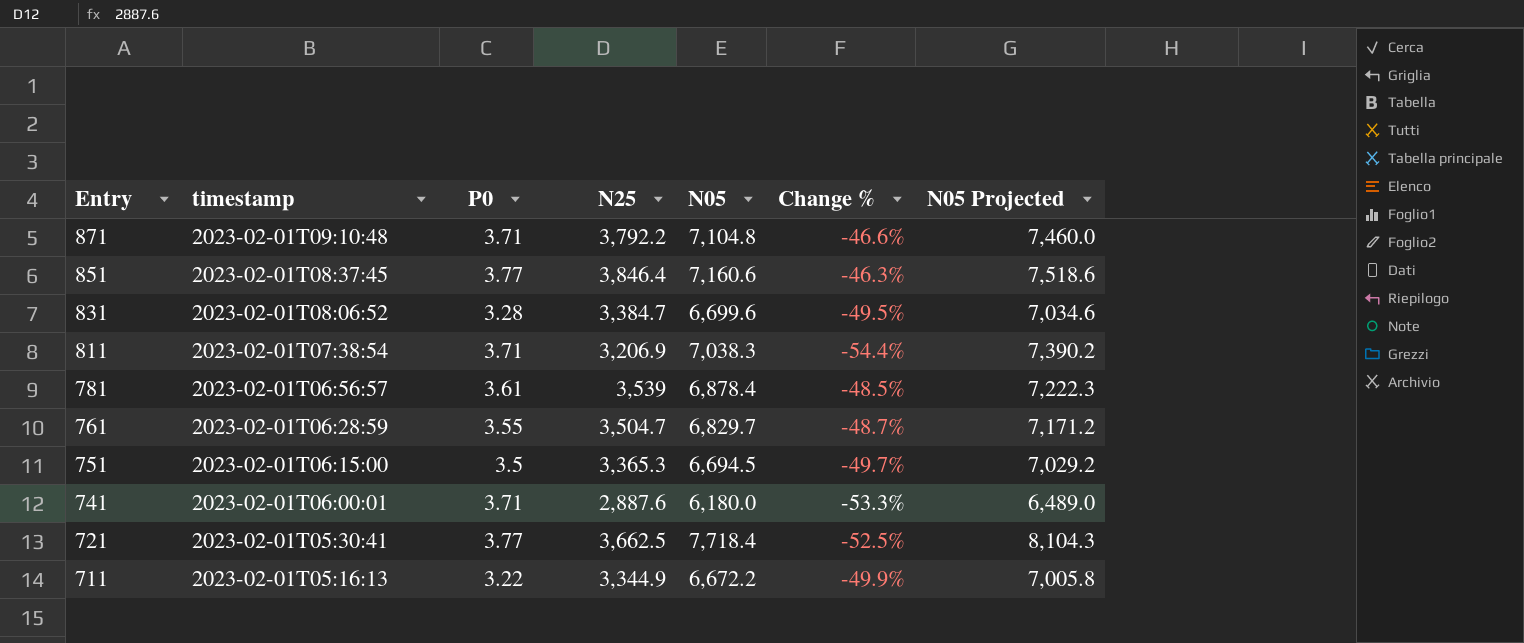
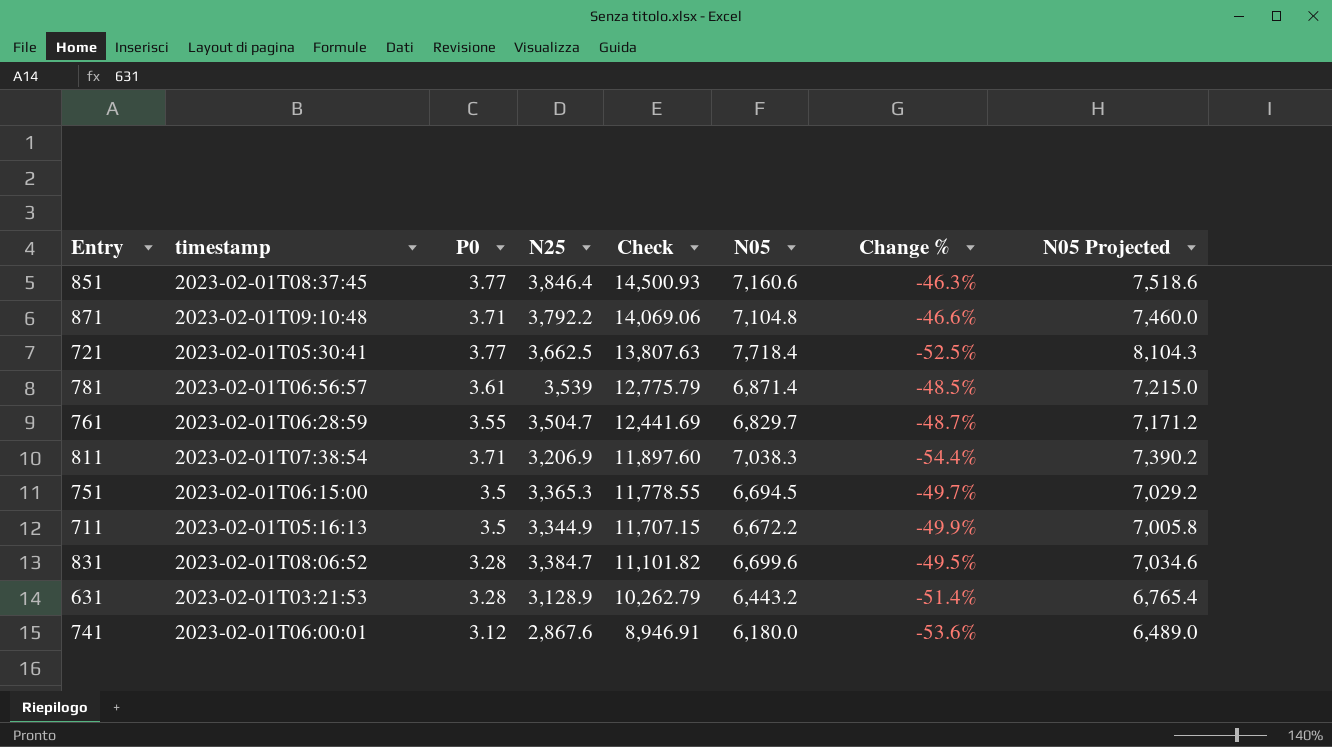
row order: Entry descending -> Check descending
column Check | formula: none -> [P0] * [N25]
781 | N05: 6,878.4 -> 6,871.4
781 | N05 Projected: 7,222.3 -> 7,215.0
711 | P0: 3.22 -> 3.5
row 631: none -> 2023-02-01T03:21:53 | 3.28 | 3,128.9 | 10,262.79 | 6,443.2 | -51.4% | 6,765.4
741 | P0: 3.71 -> 3.12
741 | N25: 2,887.6 -> 2,867.6
741 | Change %: -53.3% -> -53.6%

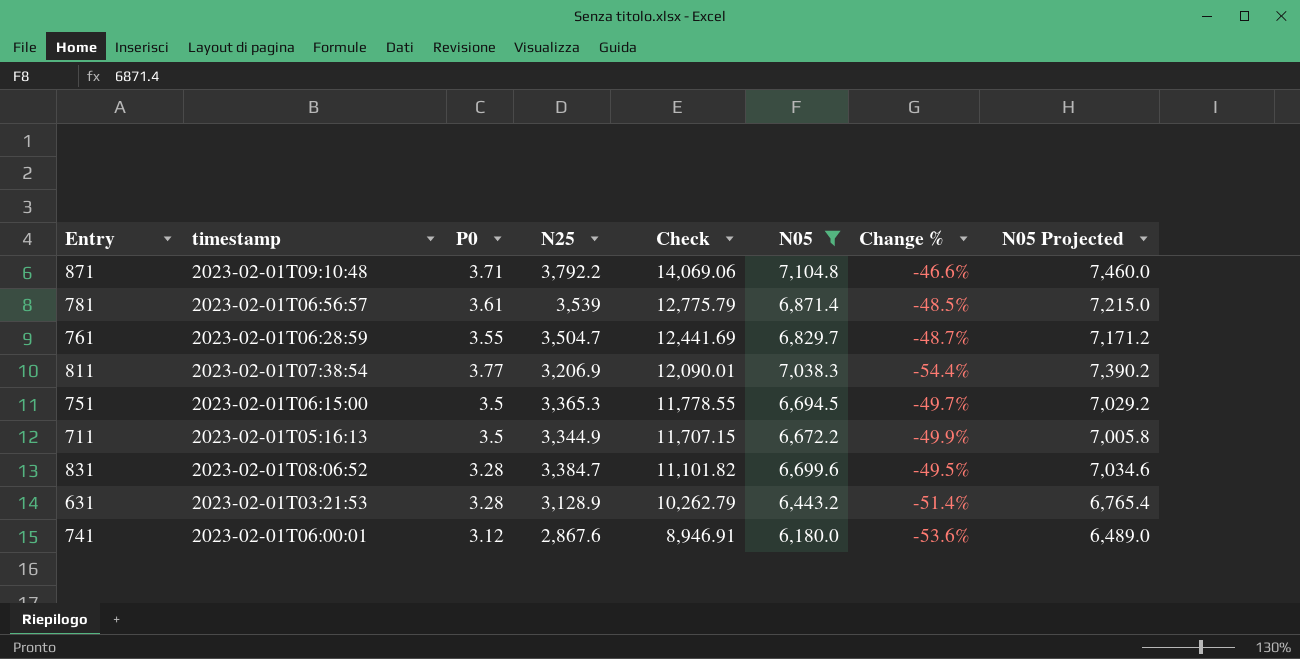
filter: none -> N05 <= 7,104.8
811 | P0: 3.71 -> 3.77
811 | Check: 11,897.60 -> 12,090.01

